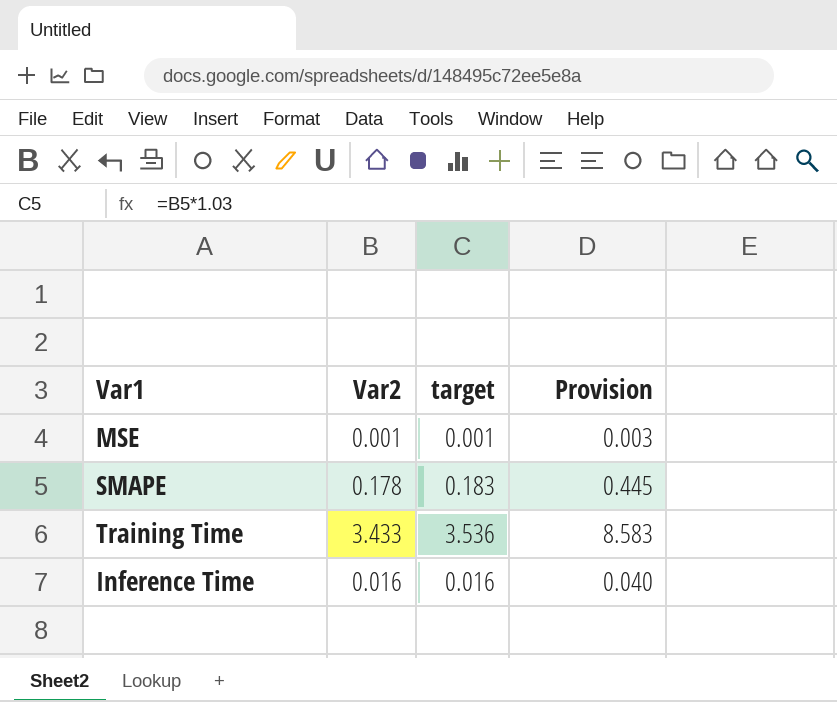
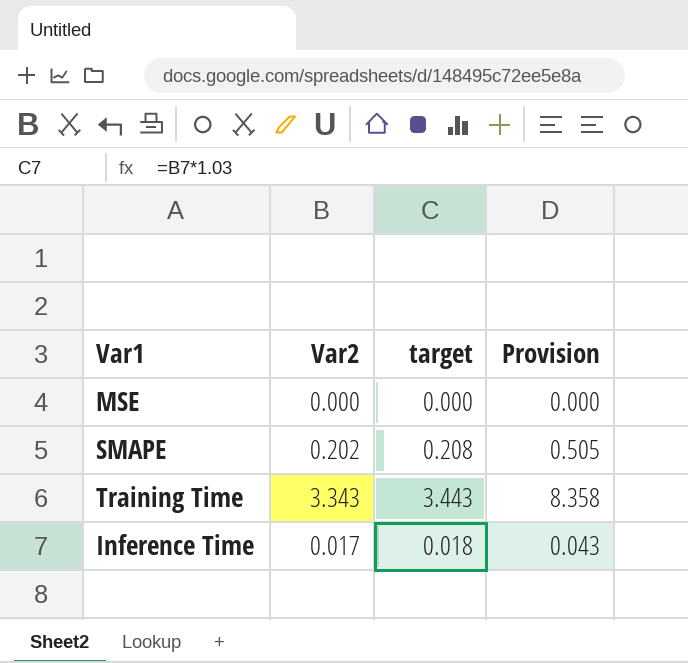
MSE | Var2: 0.001 -> 0.000
MSE | target: 0.001 -> 0.000
MSE | Provision: 0.003 -> 0.000
SMAPE | Var2: 0.178 -> 0.202
SMAPE | target: 0.183 -> 0.208
SMAPE | Provision: 0.445 -> 0.505
Training Time | Var2: 3.433 -> 3.343
Training Time | target: 3.536 -> 3.443
Training Time | Provision: 8.583 -> 8.358
Inference Time | Var2: 0.016 -> 0.017
Inference Time | target: 0.016 -> 0.018
Inference Time | Provision: 0.040 -> 0.043

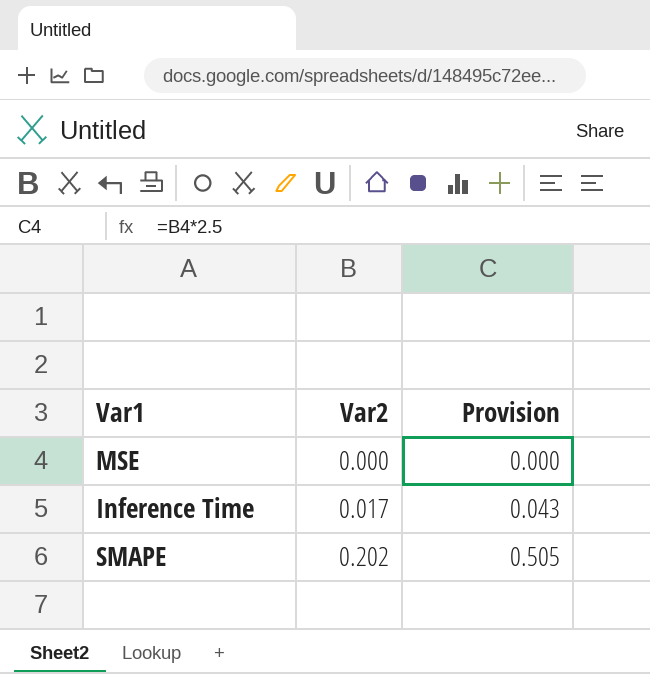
row order: none -> Var2 ascending
column target | formula: [Var2] * 1.03 -> none
row Training Time: 3.343 | 3.443 | 8.358 -> none

